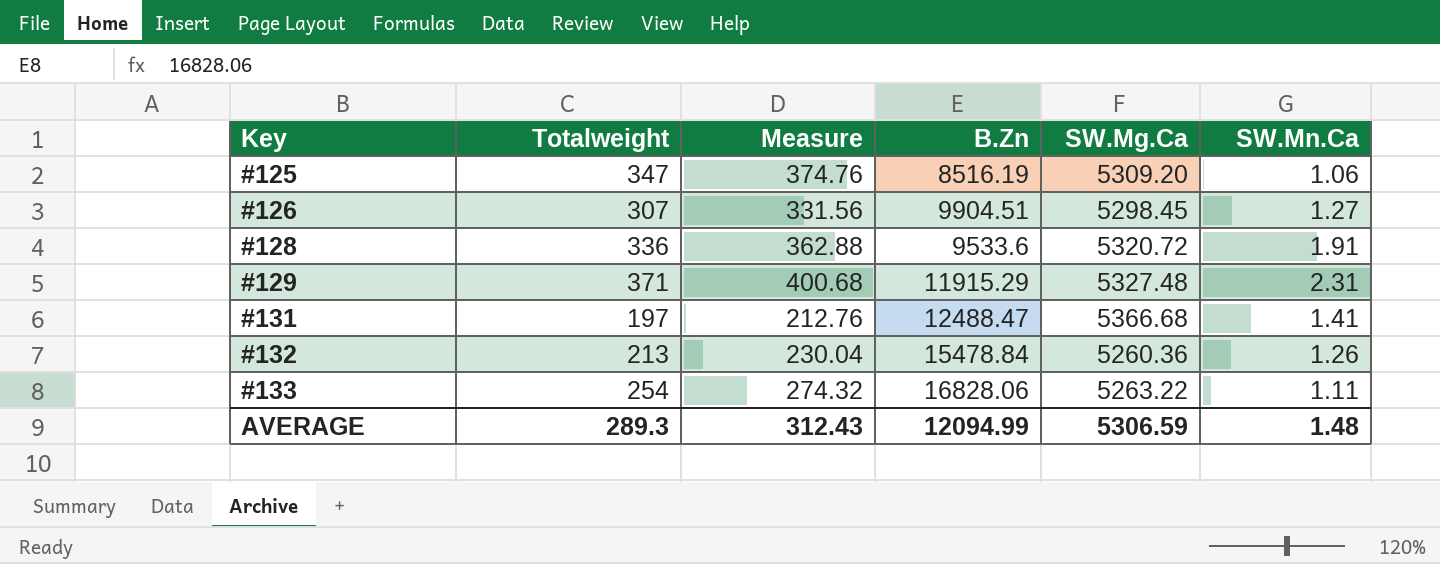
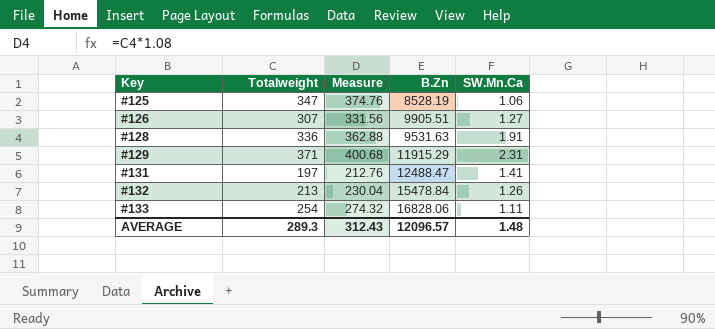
column SW.Mg.Ca | position: 5 -> none
#125 | B.Zn: 8516.19 -> 8528.19
#126 | B.Zn: 9904.51 -> 9905.51
#128 | B.Zn: 9533.6 -> 9531.63
AVERAGE | B.Zn: 12094.99 -> 12096.57

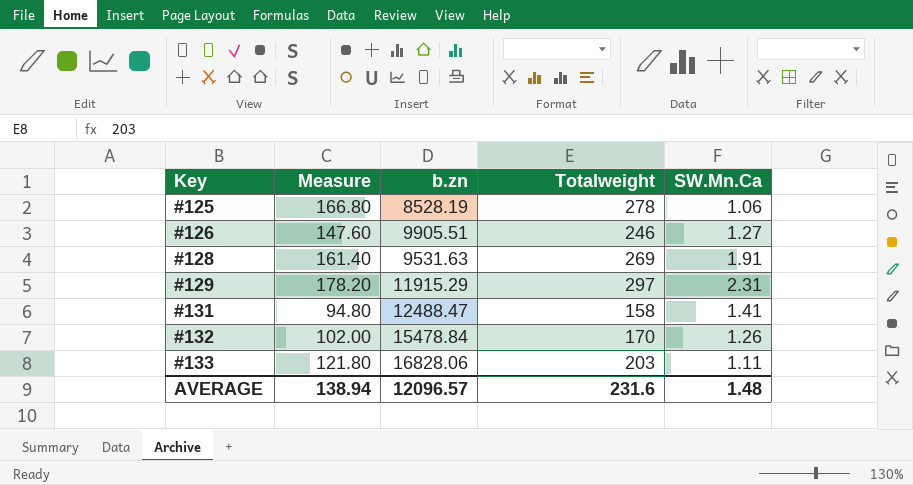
column Measure | formula: [Totalweight] * 1.08 -> [Totalweight] * 0.6
column name: B.Zn -> b.zn
column Totalweight | position: 2 -> 4
#125 | Totalweight: 347 -> 278
#126 | Totalweight: 307 -> 246
#128 | Totalweight: 336 -> 269
#129 | Totalweight: 371 -> 297
#131 | Totalweight: 197 -> 158
#132 | Totalweight: 213 -> 170
#133 | Totalweight: 254 -> 203
AVERAGE | Measure: 312.43 -> 138.94
AVERAGE | Totalweight: 289.3 -> 231.6

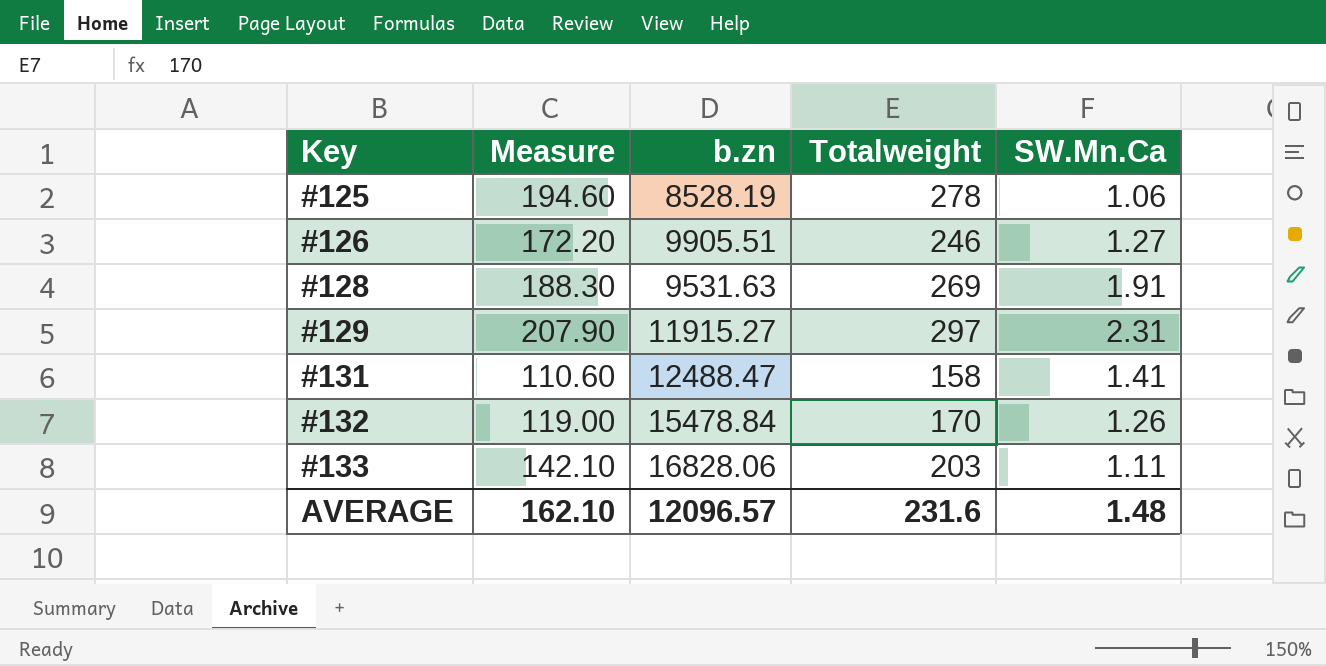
column Measure | formula: [Totalweight] * 0.6 -> [Totalweight] * 0.7
#129 | b.zn: 11915.29 -> 11915.27
AVERAGE | Measure: 138.94 -> 162.10

